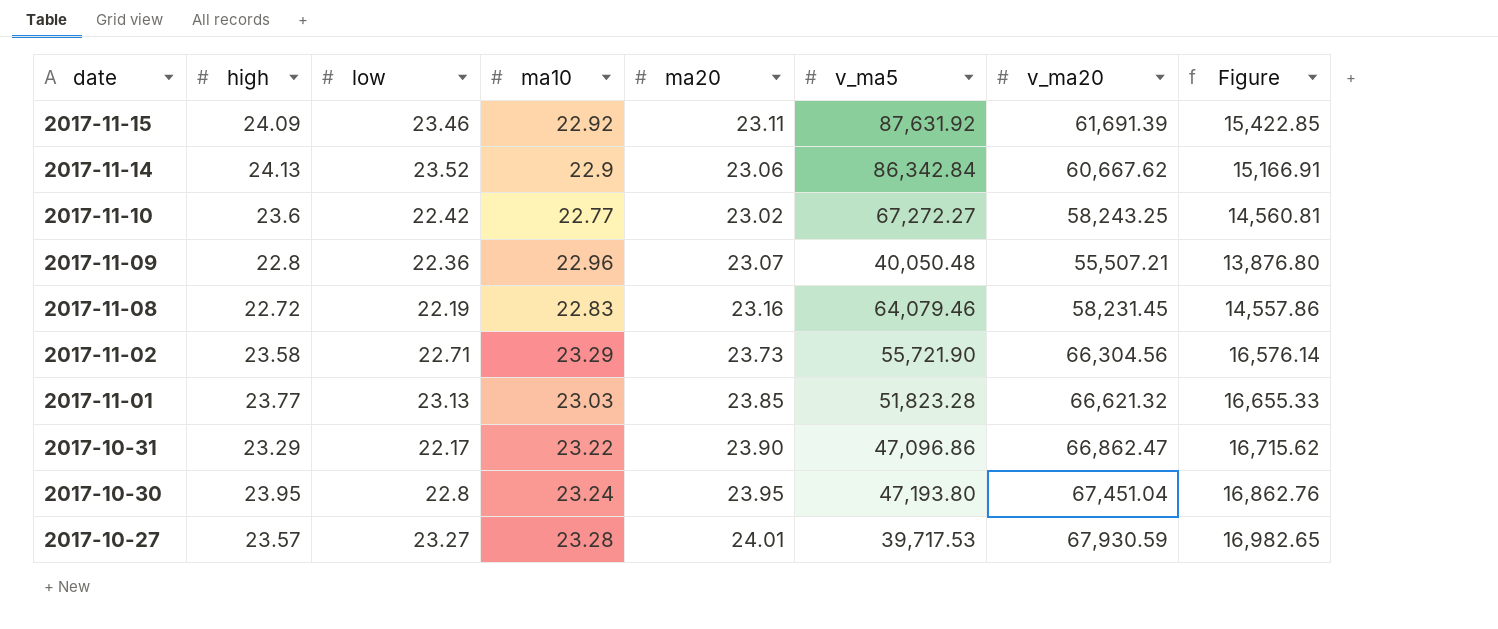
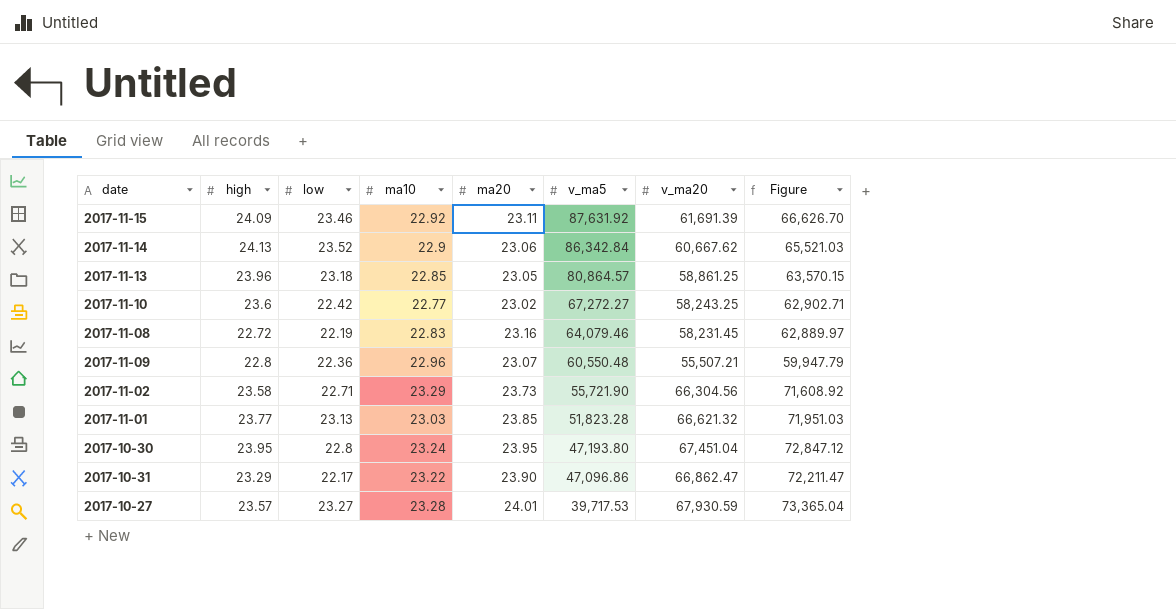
row order: date descending -> v_ma5 descending
column Figure | formula: [v_ma20] * 0.25 -> [v_ma20] * 1.08
row 2017-11-13: none -> 23.96 | 23.18 | 22.85 | 23.05 | 80,864.57 | 58,861.25 | 63,570.15
2017-11-09 | v_ma5: 40,050.48 -> 60,550.48

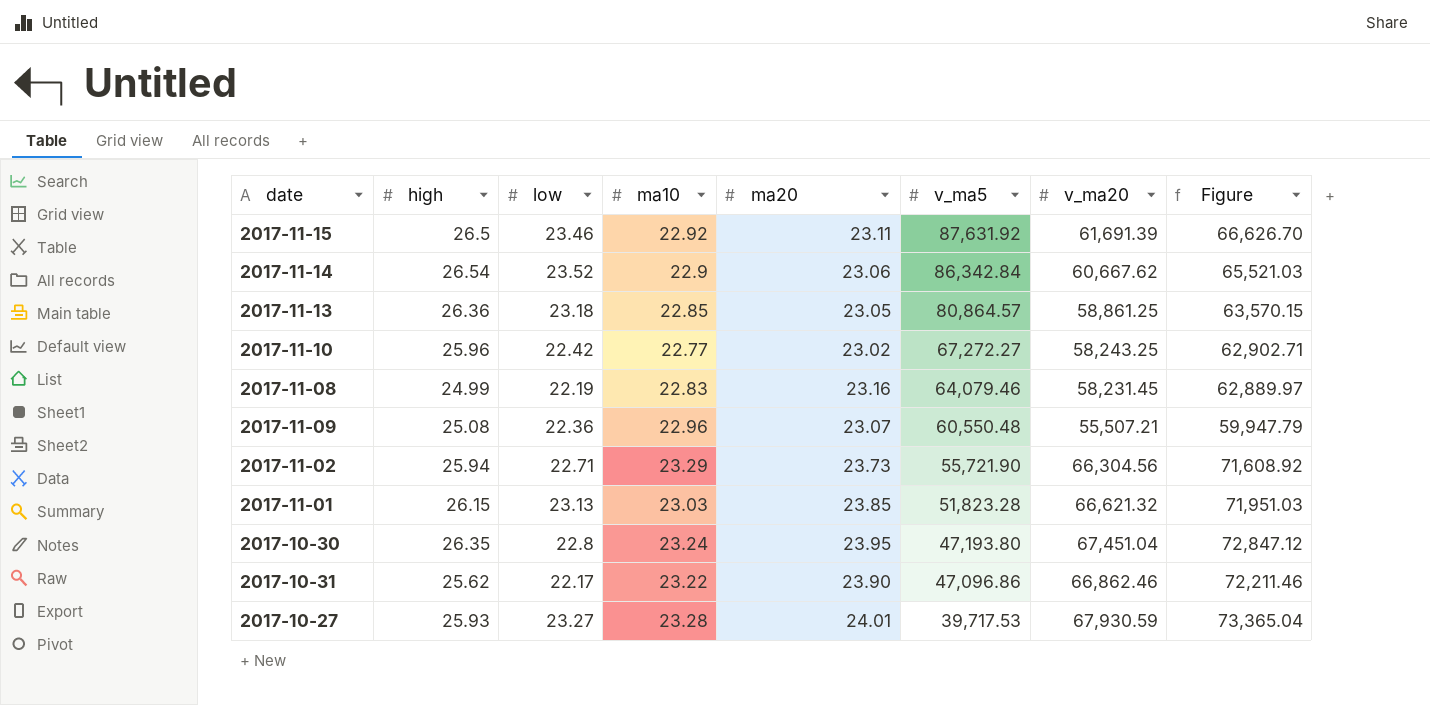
2017-11-15 | high: 24.09 -> 26.5
2017-11-14 | high: 24.13 -> 26.54
2017-11-13 | high: 23.96 -> 26.36
2017-11-10 | high: 23.6 -> 25.96
2017-11-08 | high: 22.72 -> 24.99
2017-11-09 | high: 22.8 -> 25.08
2017-11-02 | high: 23.58 -> 25.94
2017-11-01 | high: 23.77 -> 26.15
2017-10-30 | high: 23.95 -> 26.35
2017-10-31 | high: 23.29 -> 25.62
2017-10-31 | v_ma20: 66,862.47 -> 66,862.46
2017-10-31 | Figure: 72,211.47 -> 72,211.46
2017-10-27 | high: 23.57 -> 25.93

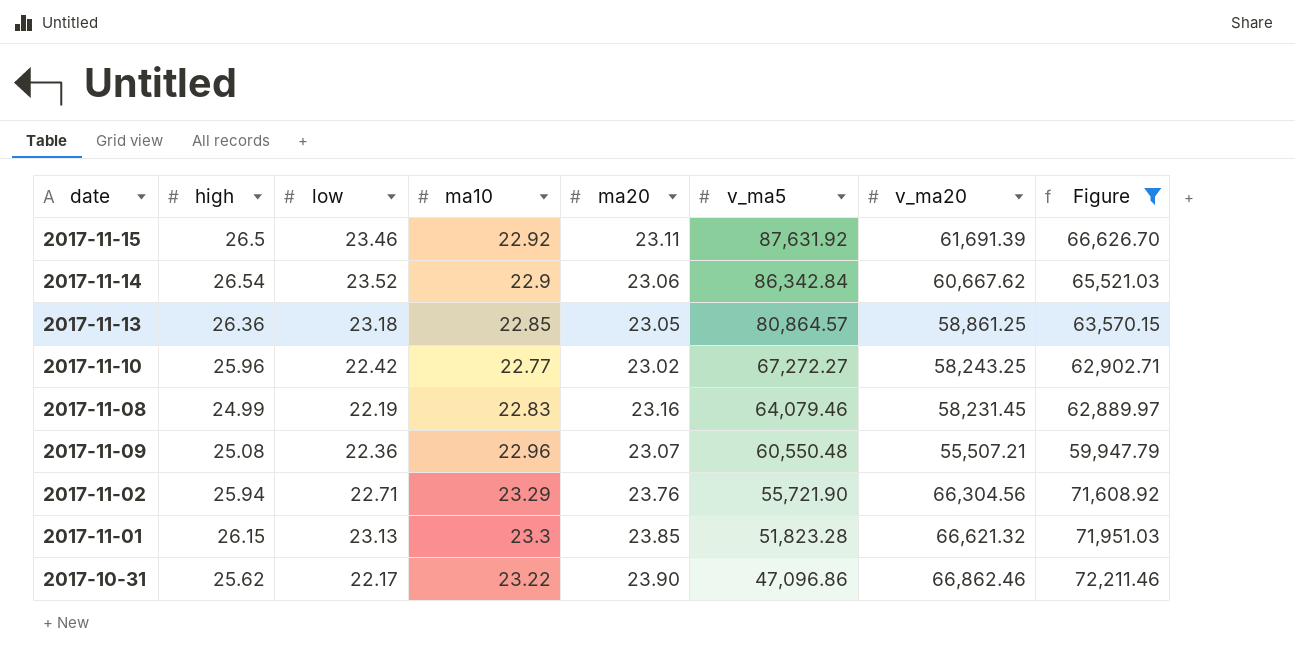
filter: none -> Figure <= 72,211.46
2017-11-02 | ma20: 23.73 -> 23.76
2017-11-01 | ma10: 23.03 -> 23.3

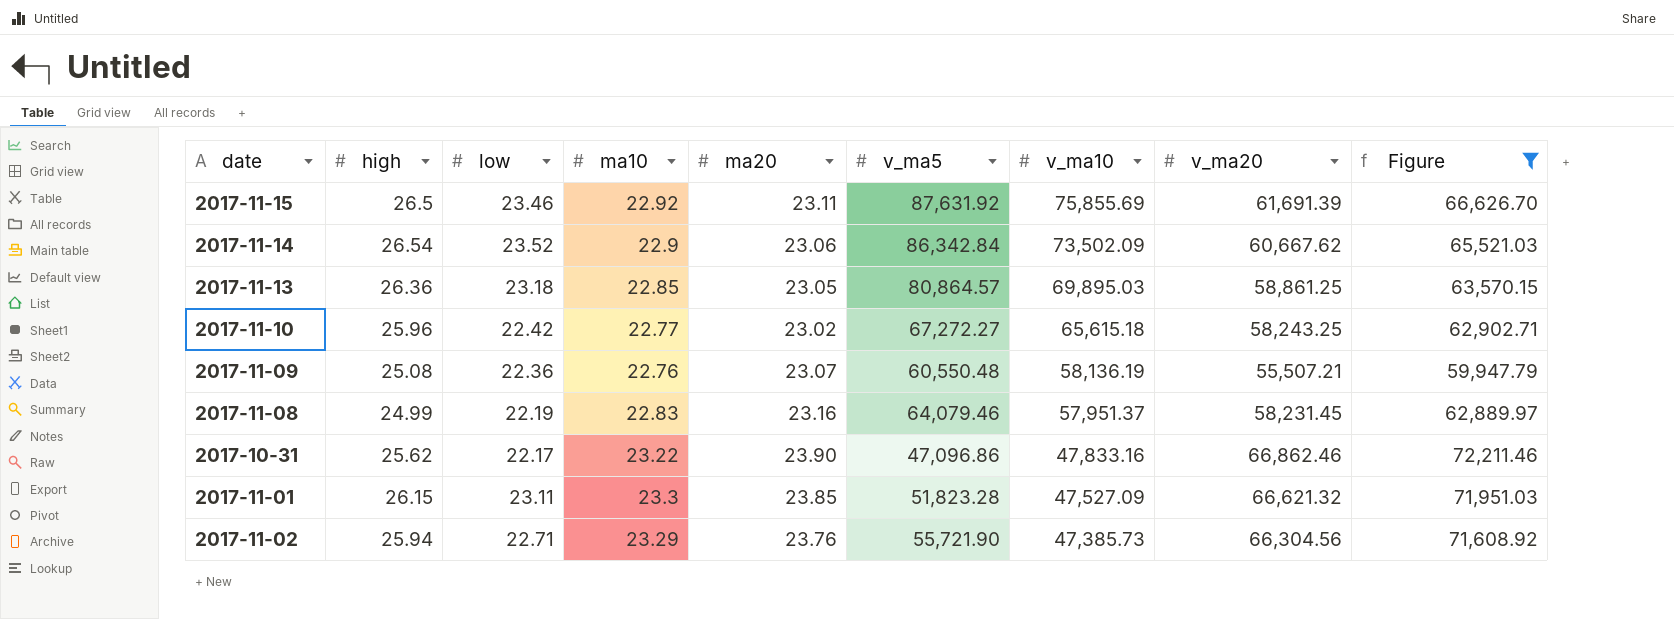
row order: v_ma5 descending -> v_ma10 descending
column v_ma10 | position: none -> 7
2017-11-09 | ma10: 22.96 -> 22.76
2017-11-01 | low: 23.13 -> 23.11

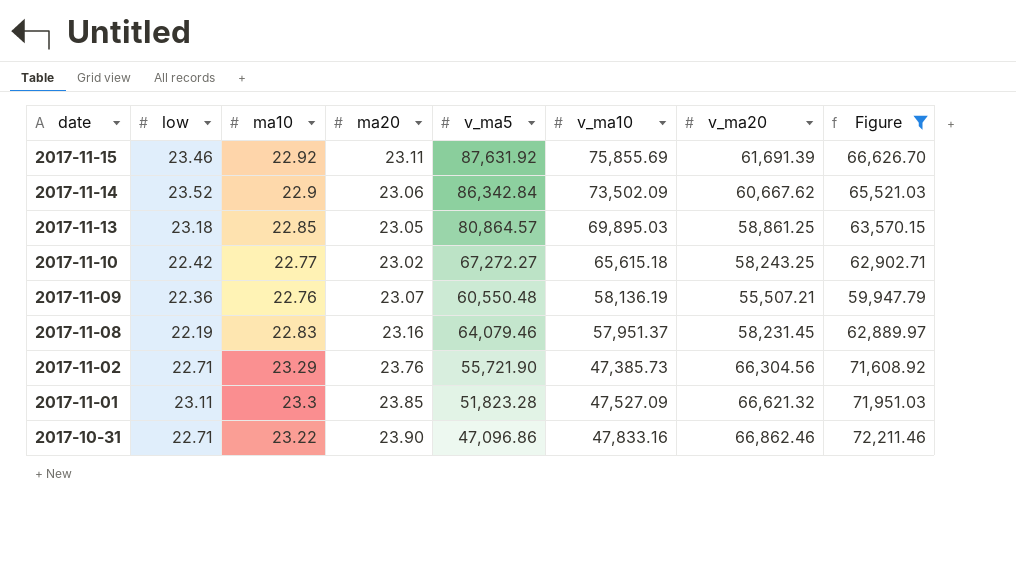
row order: v_ma10 descending -> date descending
column high | position: 2 -> none
2017-10-31 | low: 22.17 -> 22.71

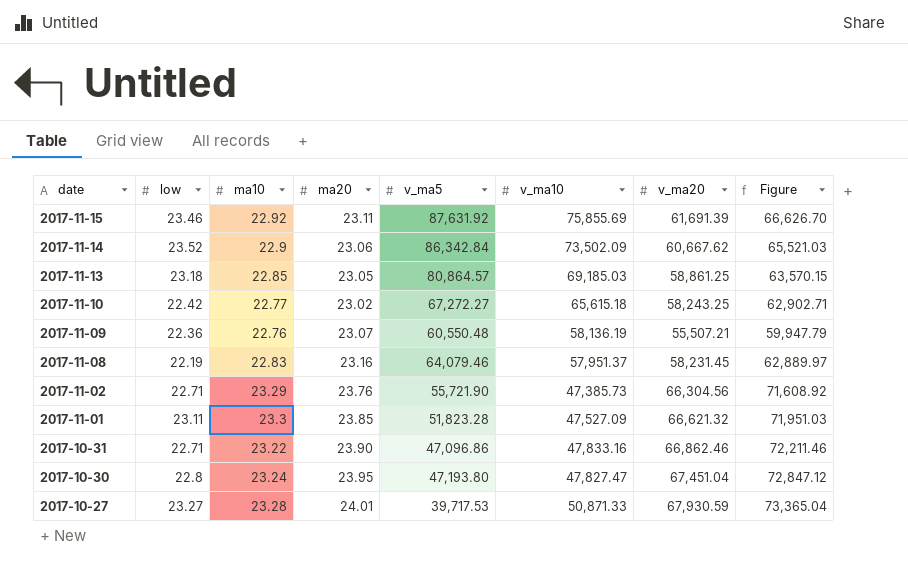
filter: Figure <= 72,211.46 -> none
2017-11-13 | v_ma10: 69,895.03 -> 69,185.03

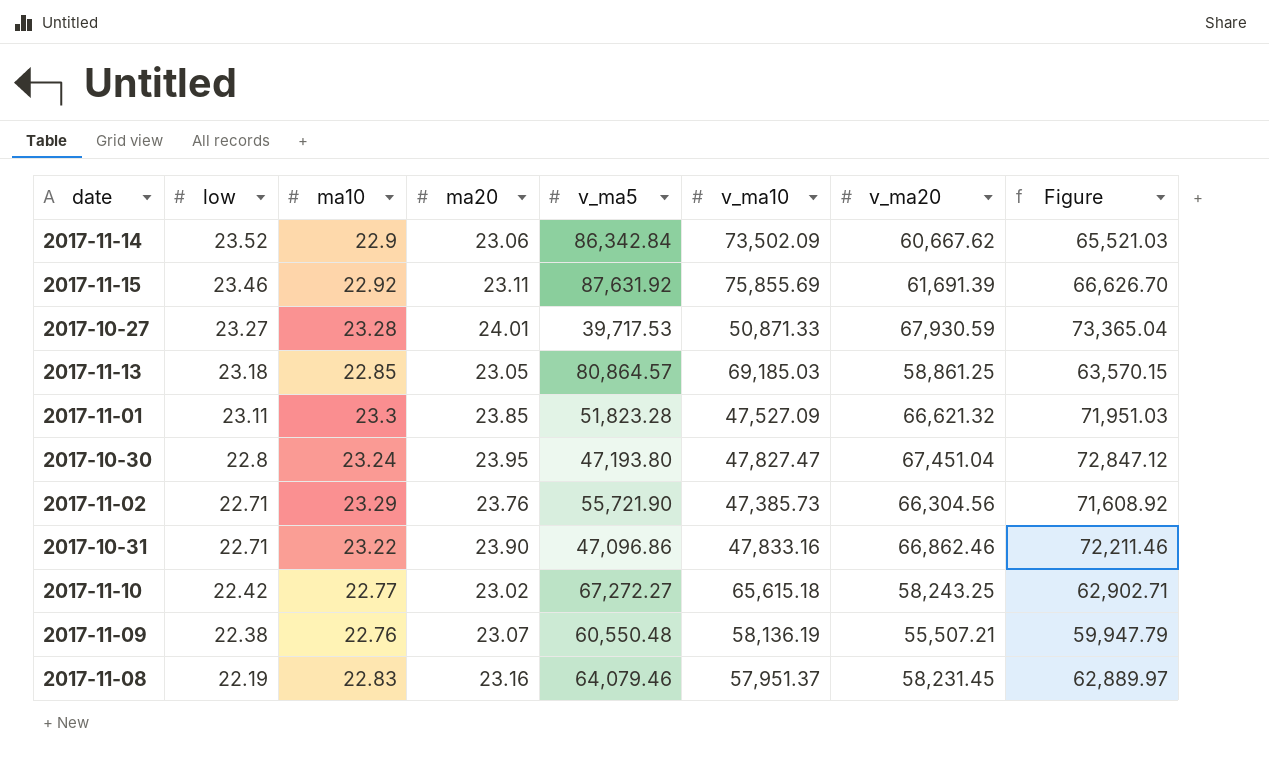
row order: date descending -> low descending
2017-11-09 | low: 22.36 -> 22.38

